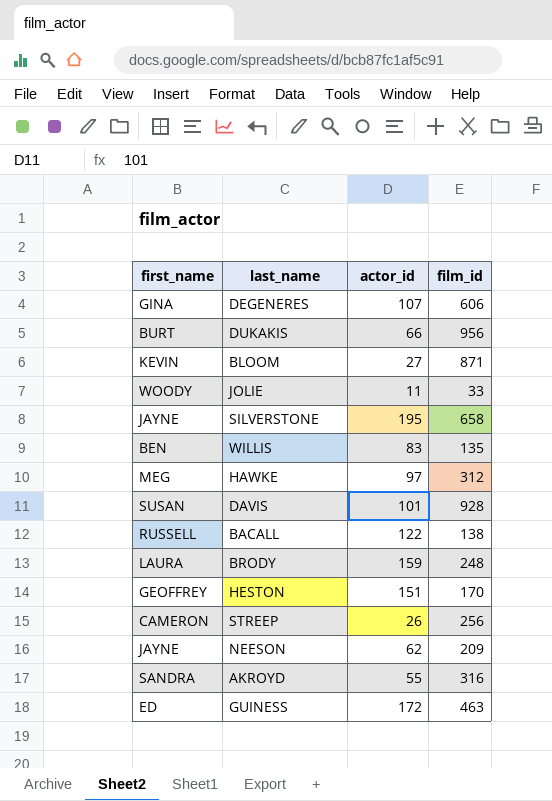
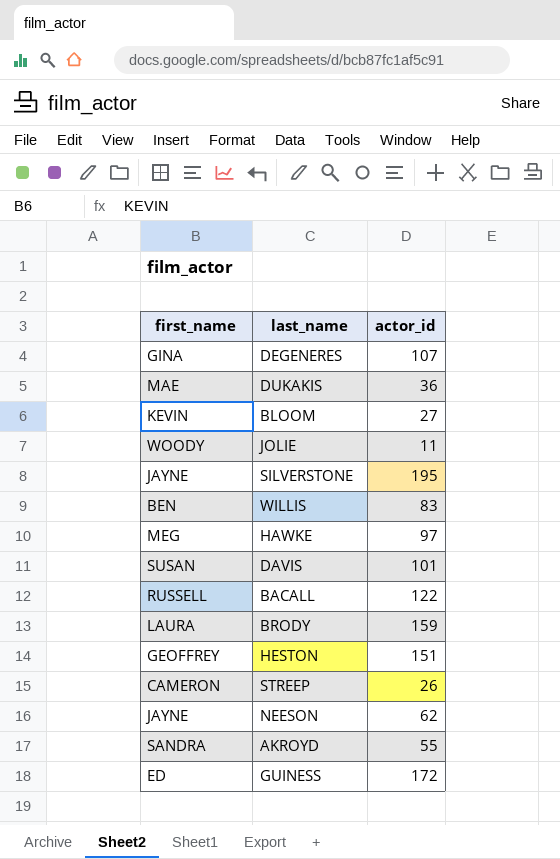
column film_id | position: 4 -> none
DUKAKIS | first_name: BURT -> MAE
DUKAKIS | actor_id: 66 -> 36

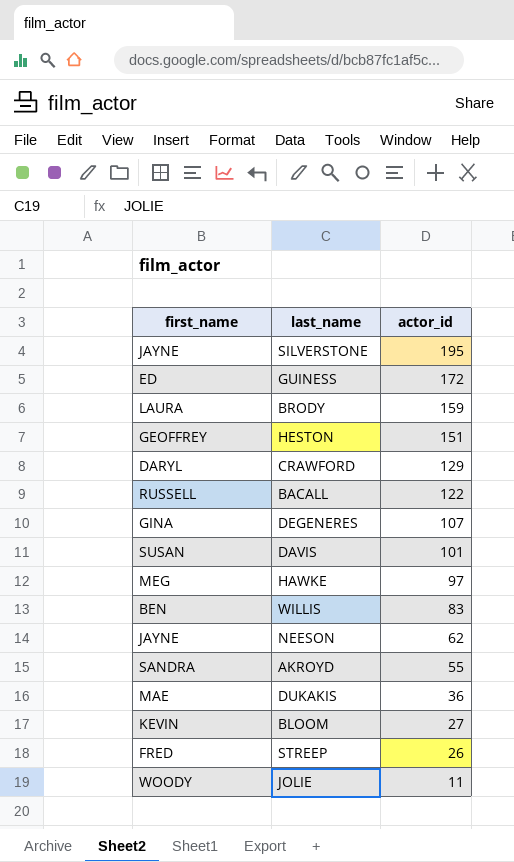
row order: none -> actor_id descending
row CRAWFORD: none -> DARYL | 129
STREEP | first_name: CAMERON -> FRED

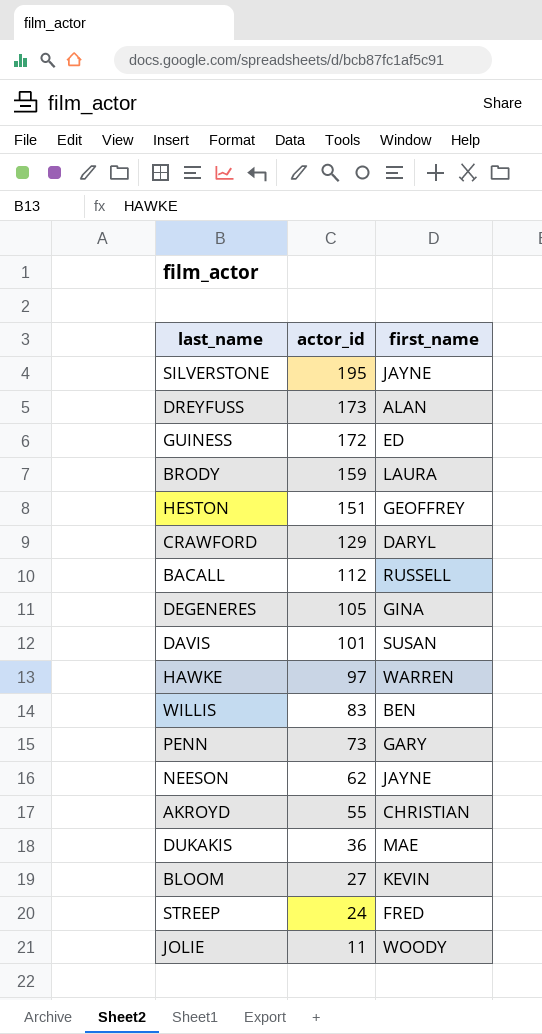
column first_name | position: 1 -> 3
row DREYFUSS: none -> 173 | ALAN
BACALL | actor_id: 122 -> 112
DEGENERES | actor_id: 107 -> 105
HAWKE | first_name: MEG -> WARREN
row PENN: none -> 73 | GARY
AKROYD | first_name: SANDRA -> CHRISTIAN
STREEP | actor_id: 26 -> 24

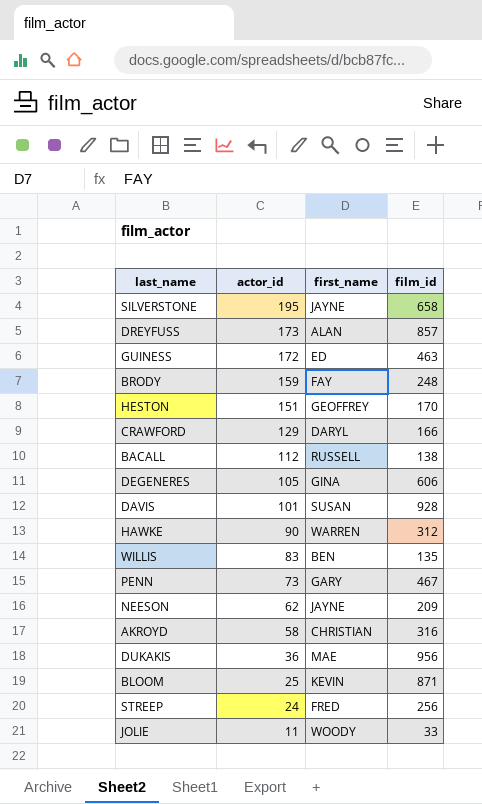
column film_id | position: none -> 4
BRODY | first_name: LAURA -> FAY
HAWKE | actor_id: 97 -> 90
AKROYD | actor_id: 55 -> 58
BLOOM | actor_id: 27 -> 25

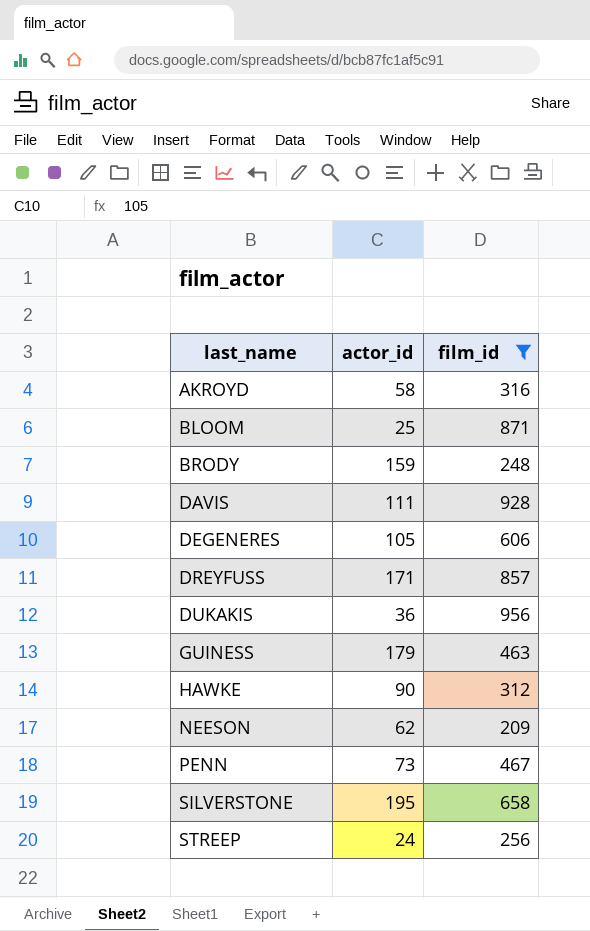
filter: none -> film_id >= 209
row order: actor_id descending -> last_name ascending
column first_name | position: 3 -> none
DAVIS | actor_id: 101 -> 111
DREYFUSS | actor_id: 173 -> 171
GUINESS | actor_id: 172 -> 179

